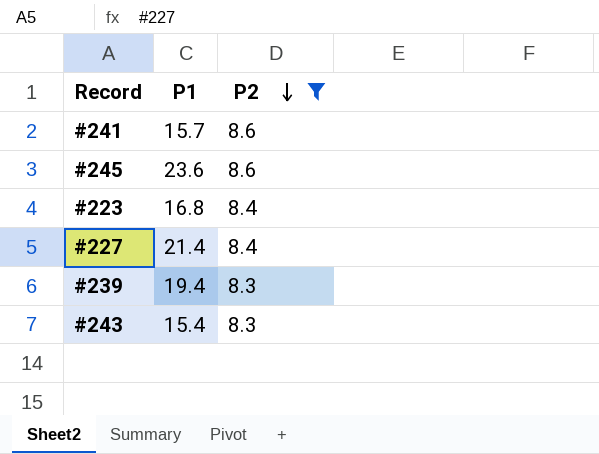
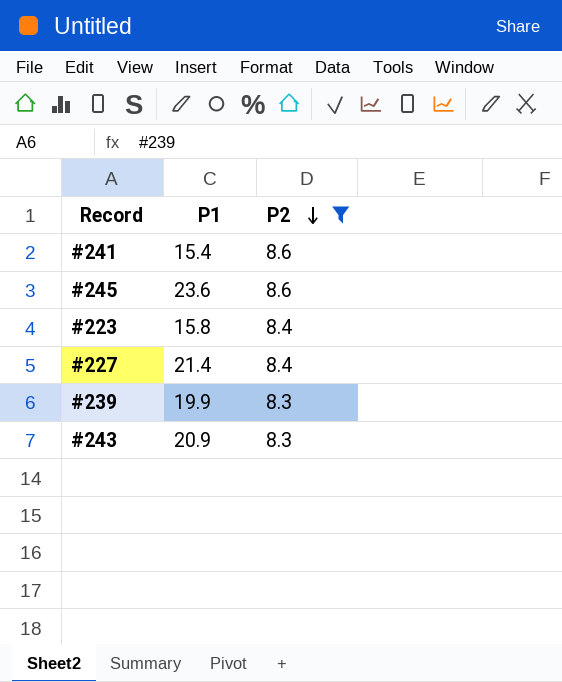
#241 | P1: 15.7 -> 15.4
#223 | P1: 16.8 -> 15.8
#239 | P1: 19.4 -> 19.9
#243 | P1: 15.4 -> 20.9

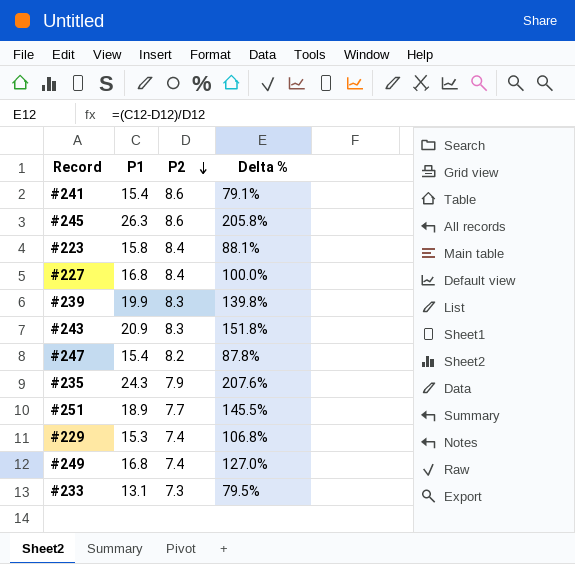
filter: P2 >= 8.3 -> none
column Delta % | formula: none -> ([P1] - [P2]) / [P2]
#245 | P1: 23.6 -> 26.3
#227 | P1: 21.4 -> 16.8

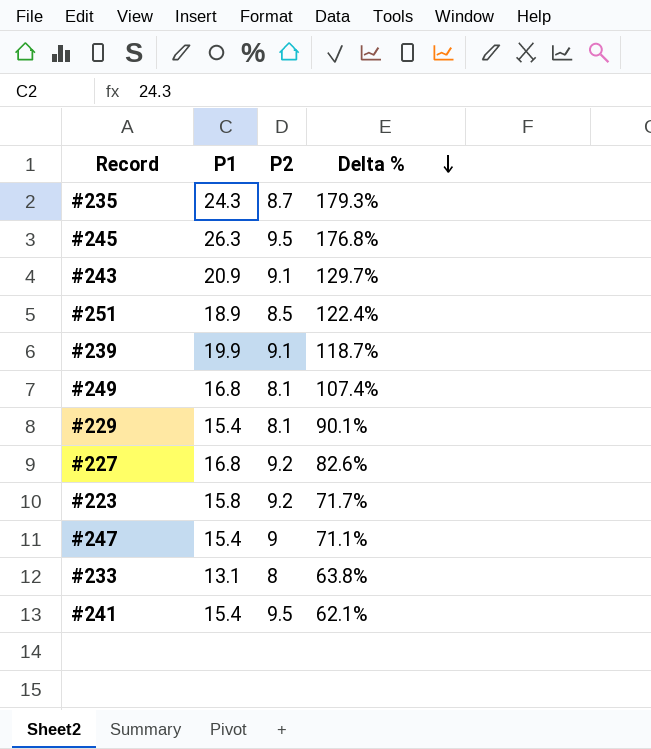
row order: P2 descending -> Delta % descending
#235 | P2: 7.9 -> 8.7
#235 | Delta %: 207.6% -> 179.3%
#245 | P2: 8.6 -> 9.5
#245 | Delta %: 205.8% -> 176.8%
#243 | P2: 8.3 -> 9.1
#243 | Delta %: 151.8% -> 129.7%
#251 | P2: 7.7 -> 8.5
#251 | Delta %: 145.5% -> 122.4%
#239 | P2: 8.3 -> 9.1
#239 | Delta %: 139.8% -> 118.7%
#249 | P2: 7.4 -> 8.1
#249 | Delta %: 127.0% -> 107.4%
#229 | P1: 15.3 -> 15.4
#229 | P2: 7.4 -> 8.1
#229 | Delta %: 106.8% -> 90.1%
#227 | P2: 8.4 -> 9.2
#227 | Delta %: 100.0% -> 82.6%
#223 | P2: 8.4 -> 9.2
#223 | Delta %: 88.1% -> 71.7%
#247 | P2: 8.2 -> 9
#247 | Delta %: 87.8% -> 71.1%
#233 | P2: 7.3 -> 8
#233 | Delta %: 79.5% -> 63.8%
#241 | P2: 8.6 -> 9.5
#241 | Delta %: 79.1% -> 62.1%

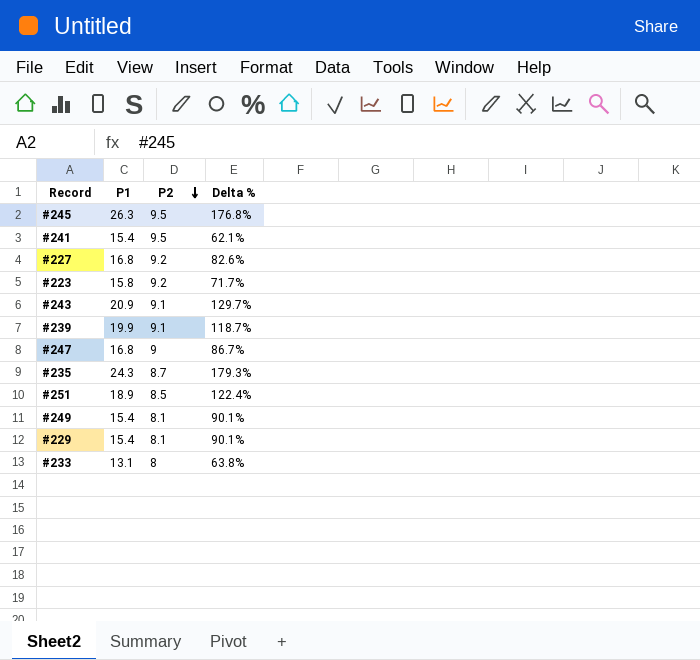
row order: Delta % descending -> P2 descending
#247 | P1: 15.4 -> 16.8
#247 | Delta %: 71.1% -> 86.7%
#249 | P1: 16.8 -> 15.4
#249 | Delta %: 107.4% -> 90.1%

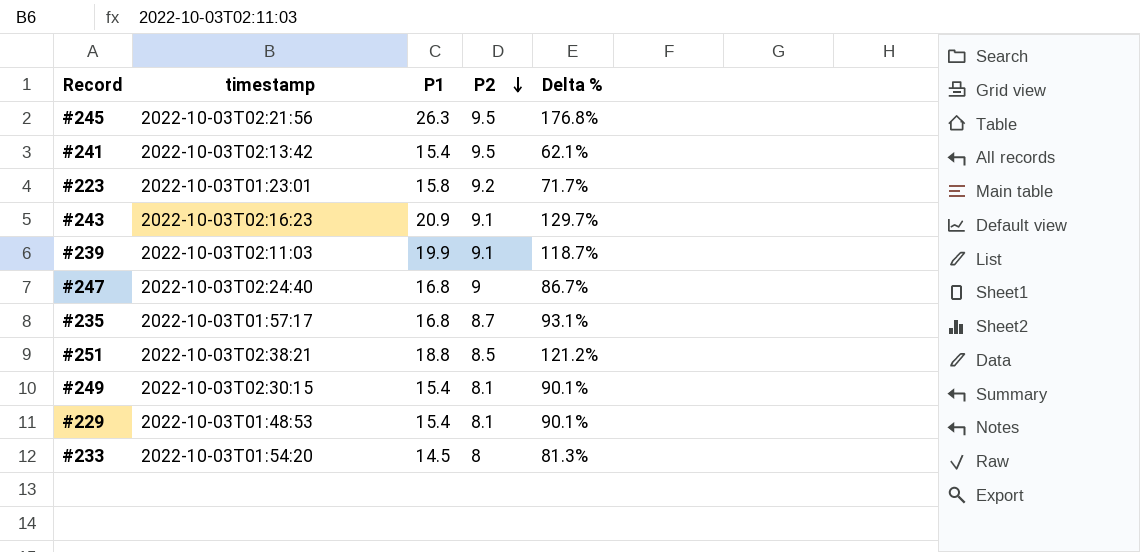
column timestamp | position: none -> 2
row #227: 16.8 | 9.2 | 82.6% -> none
#235 | P1: 24.3 -> 16.8
#235 | Delta %: 179.3% -> 93.1%
#251 | P1: 18.9 -> 18.8
#251 | Delta %: 122.4% -> 121.2%
#233 | P1: 13.1 -> 14.5
#233 | Delta %: 63.8% -> 81.3%

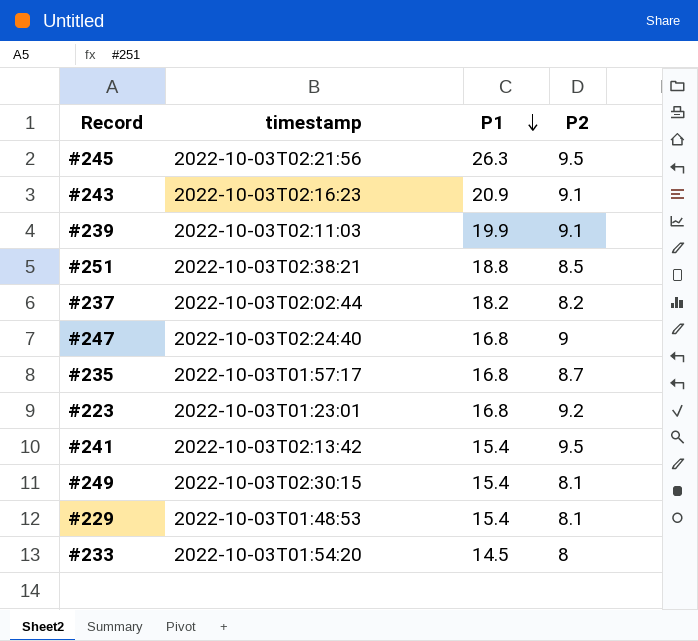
row order: P2 descending -> P1 descending
column Delta % | formula: ([P1] - [P2]) / [P2] -> none
row #237: none -> 2022-10-03T02:02:44 | 18.2 | 8.2
#223 | P1: 15.8 -> 16.8

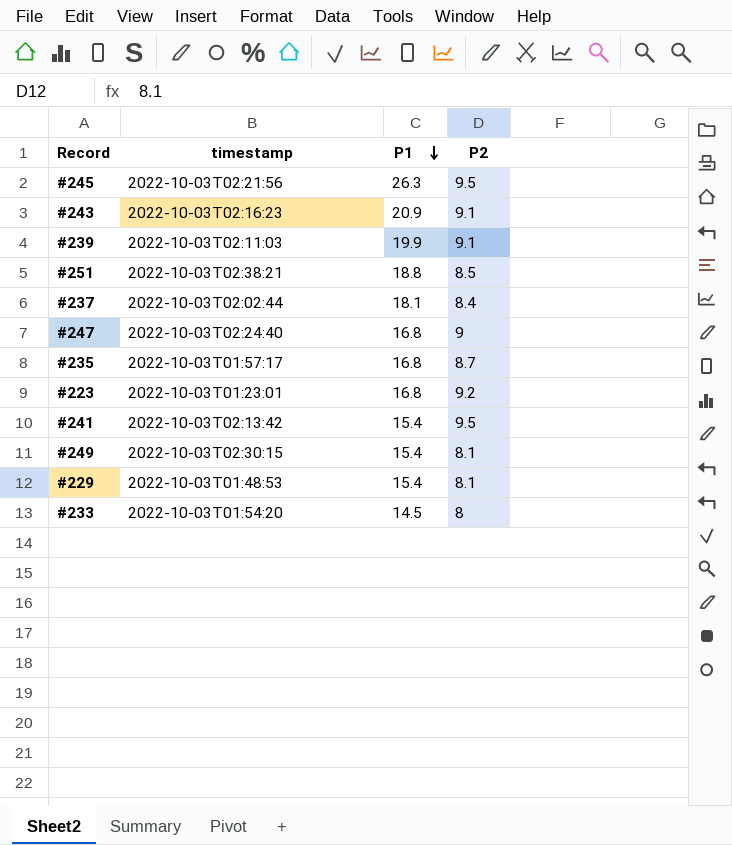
#237 | P1: 18.2 -> 18.1
#237 | P2: 8.2 -> 8.4

